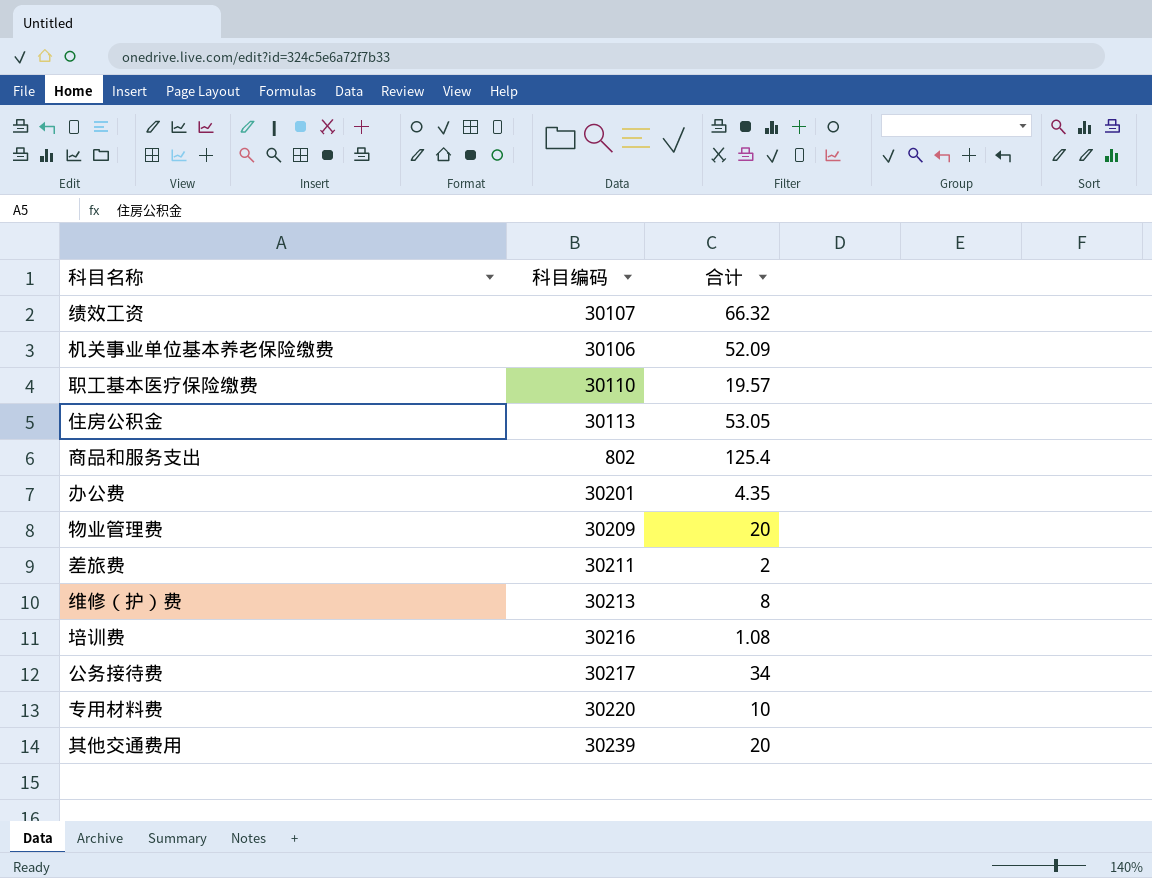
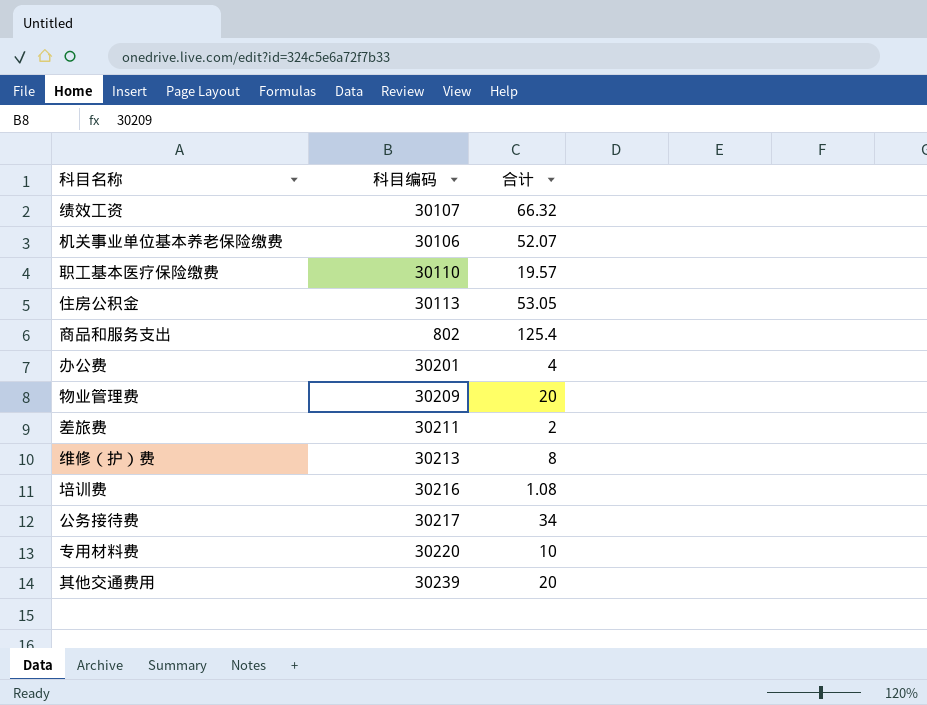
机关事业单位基本养老保险缴费 | 合计: 52.09 -> 52.07
办公费 | 合计: 4.35 -> 4

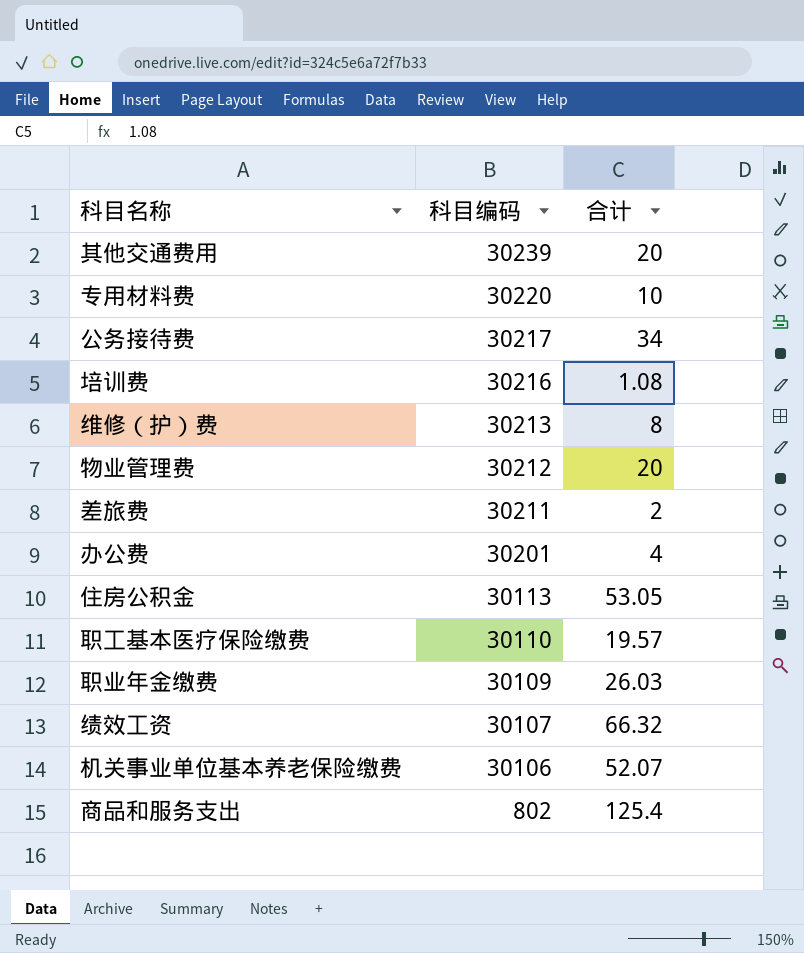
row order: none -> 科目编码 descending
物业管理费 | 科目编码: 30209 -> 30212
row 职业年金缴费: none -> 30109 | 26.03

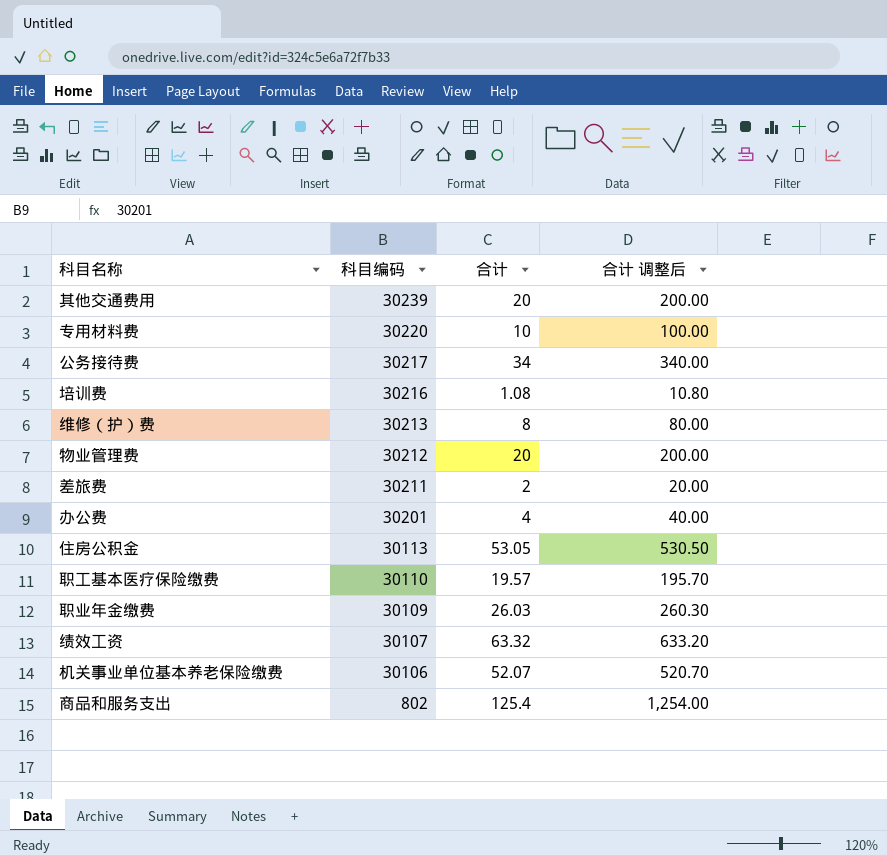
column 合计 调整后 | formula: none -> [合计] * 10
绩效工资 | 合计: 66.32 -> 63.32

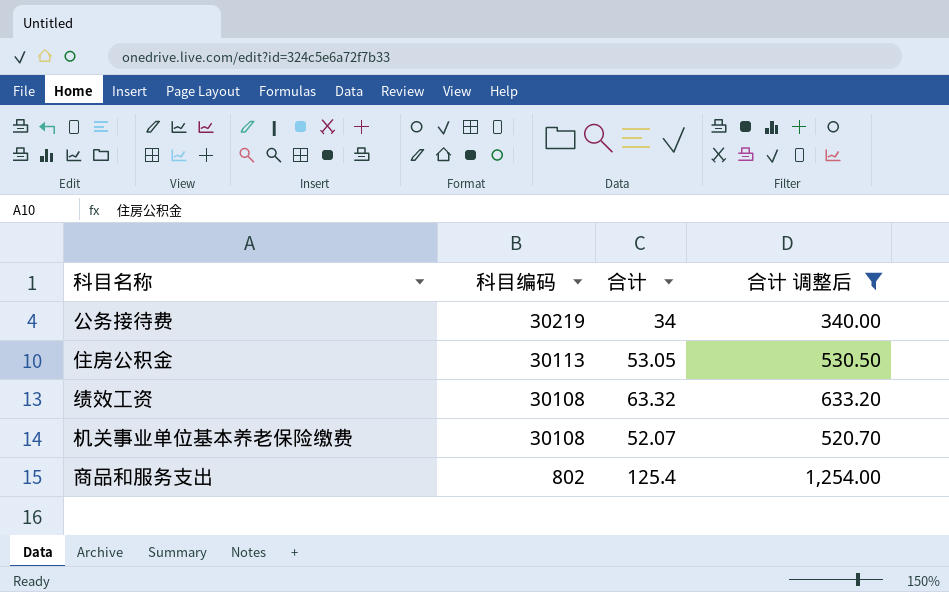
filter: none -> 合计 调整后 >= 340.00
公务接待费 | 科目编码: 30217 -> 30219
绩效工资 | 科目编码: 30107 -> 30108
机关事业单位基本养老保险缴费 | 科目编码: 30106 -> 30108

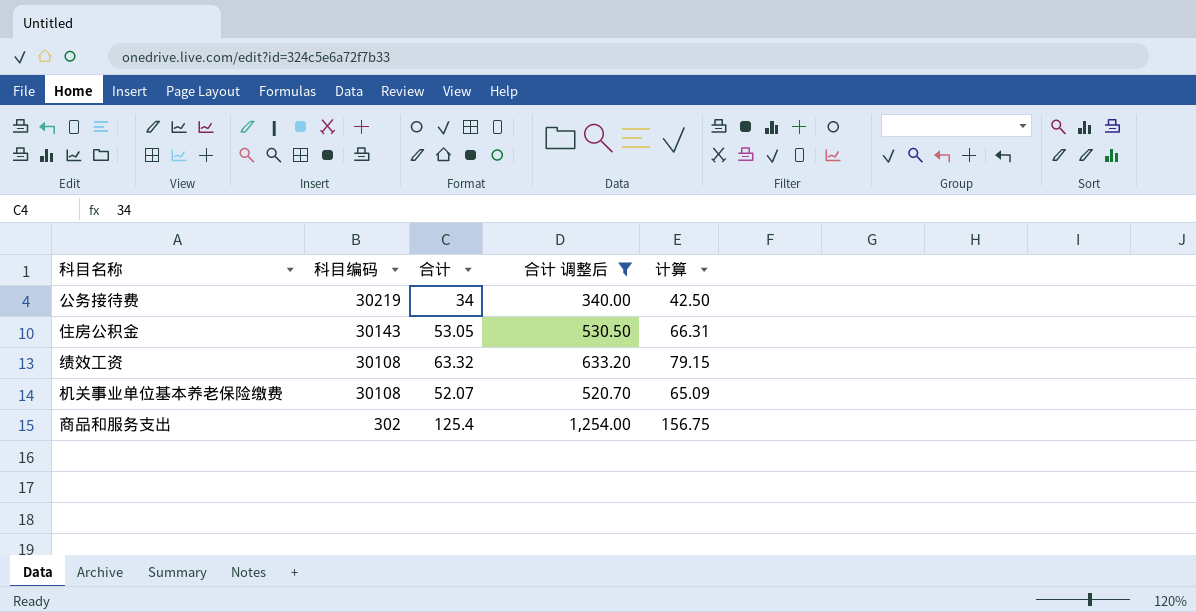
column 计算 | formula: none -> [合计] * 1.25
住房公积金 | 科目编码: 30113 -> 30143
商品和服务支出 | 科目编码: 802 -> 302

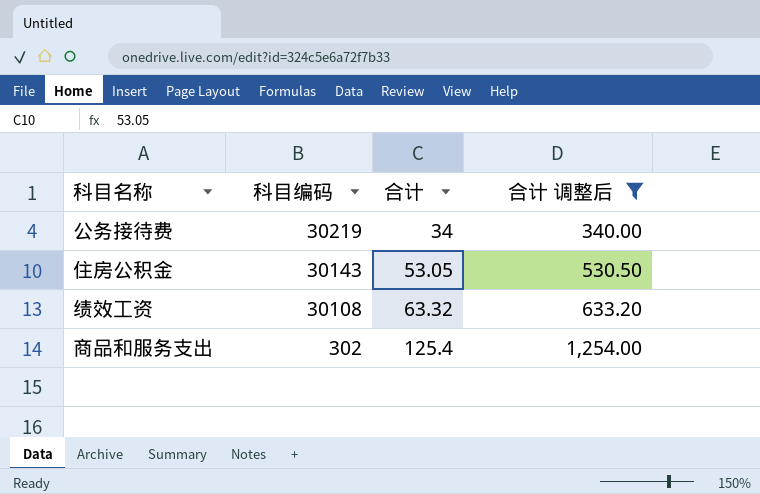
column 计算 | formula: [合计] * 1.25 -> none
row 机关事业单位基本养老保险缴费: 30108 | 52.07 | 520.70 | 65.09 -> none

